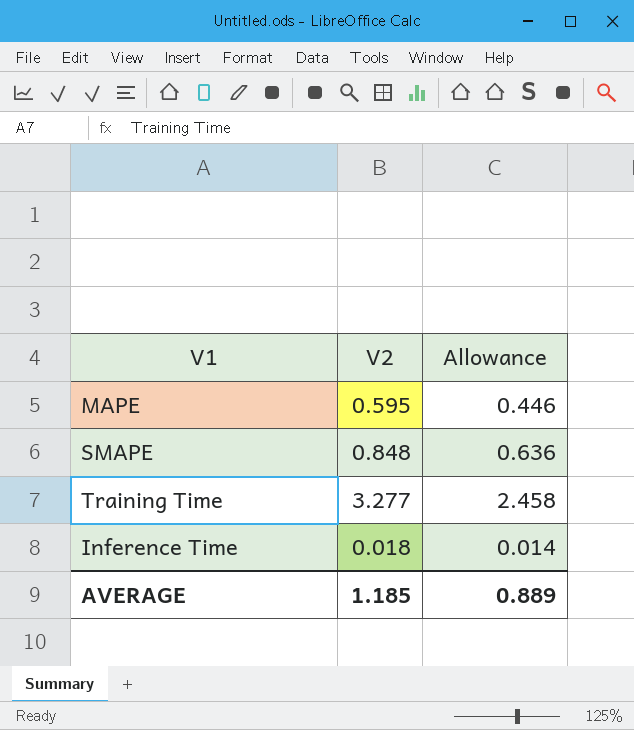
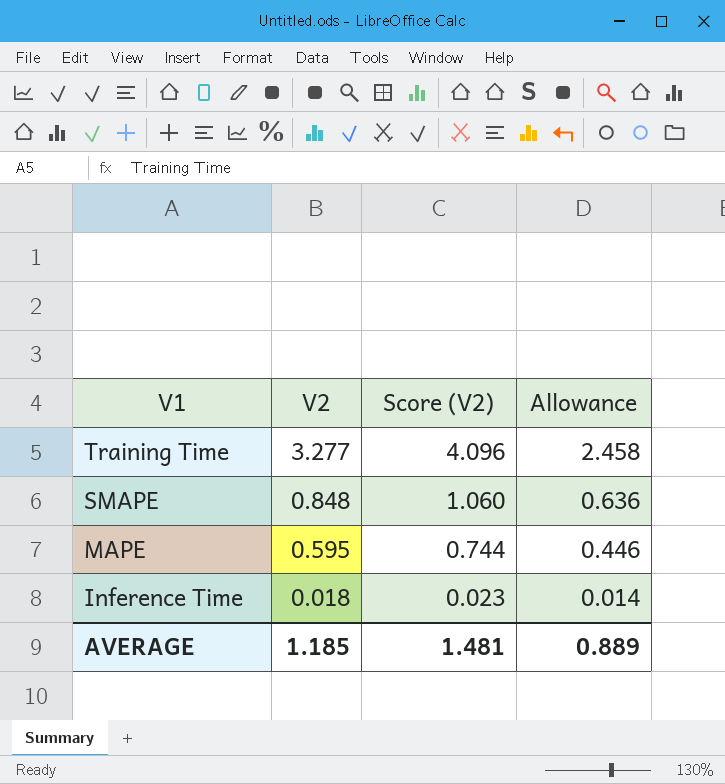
row order: none -> V1 descending
column Score (V2) | formula: none -> [V2] * 1.25

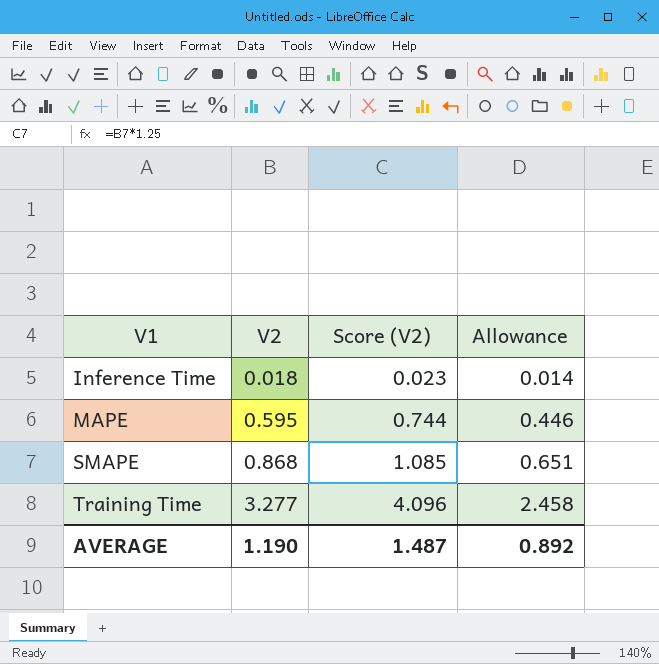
row order: V1 descending -> V1 ascending
SMAPE | V2: 0.848 -> 0.868
SMAPE | Score (V2): 1.060 -> 1.085
SMAPE | Allowance: 0.636 -> 0.651
AVERAGE | V2: 1.185 -> 1.190
AVERAGE | Score (V2): 1.481 -> 1.487
AVERAGE | Allowance: 0.889 -> 0.892

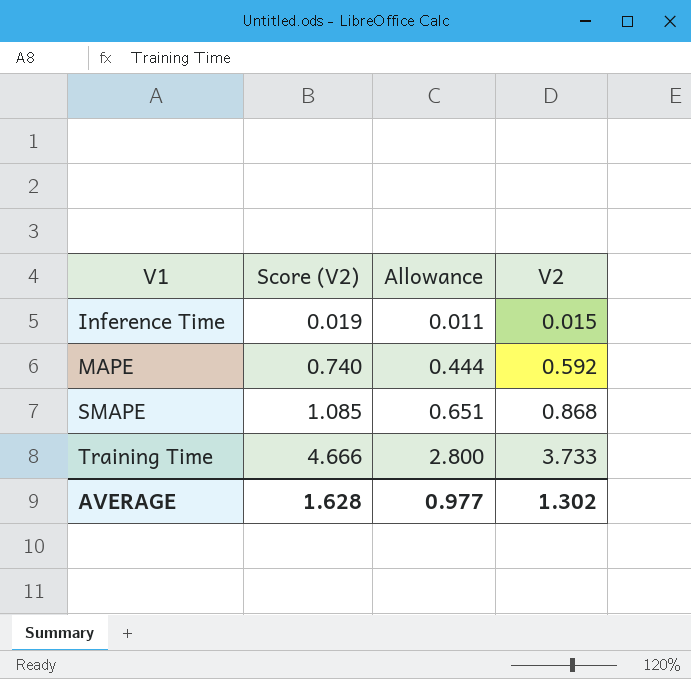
column V2 | position: 2 -> 4
Inference Time | Score (V2): 0.023 -> 0.019
Inference Time | Allowance: 0.014 -> 0.011
Inference Time | V2: 0.018 -> 0.015
MAPE | Score (V2): 0.744 -> 0.740
MAPE | Allowance: 0.446 -> 0.444
MAPE | V2: 0.595 -> 0.592
Training Time | Score (V2): 4.096 -> 4.666
Training Time | Allowance: 2.458 -> 2.800
Training Time | V2: 3.277 -> 3.733
AVERAGE | Score (V2): 1.487 -> 1.628
AVERAGE | Allowance: 0.892 -> 0.977
AVERAGE | V2: 1.190 -> 1.302

